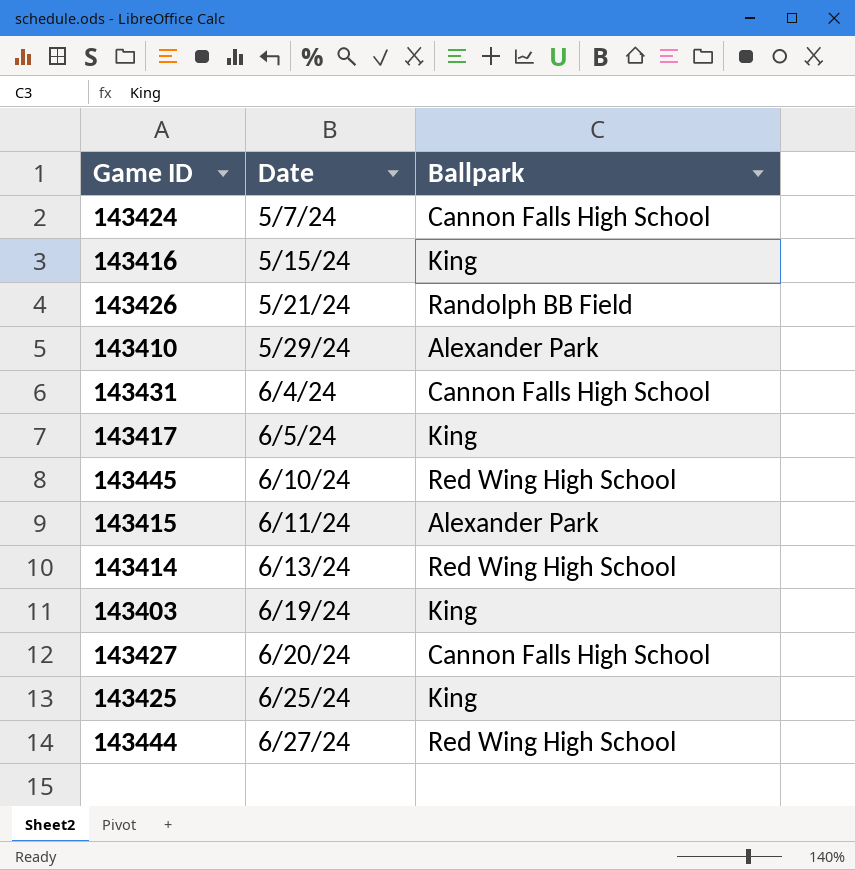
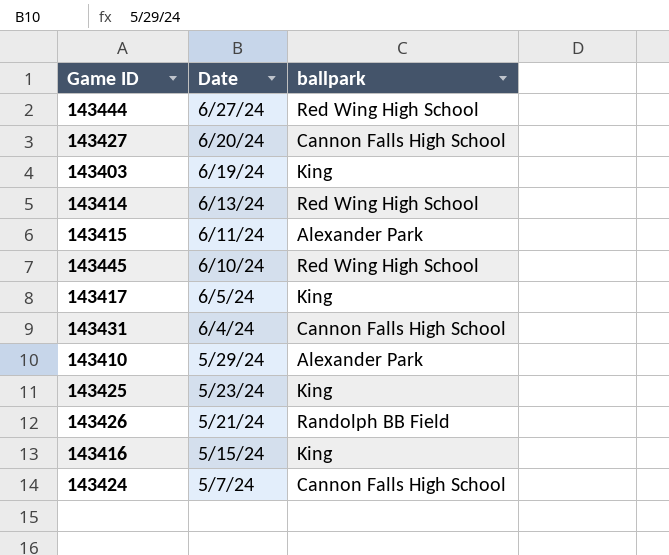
row order: Date ascending -> Date descending
column name: Ballpark -> ballpark
143425 | Date: 6/25/24 -> 5/23/24

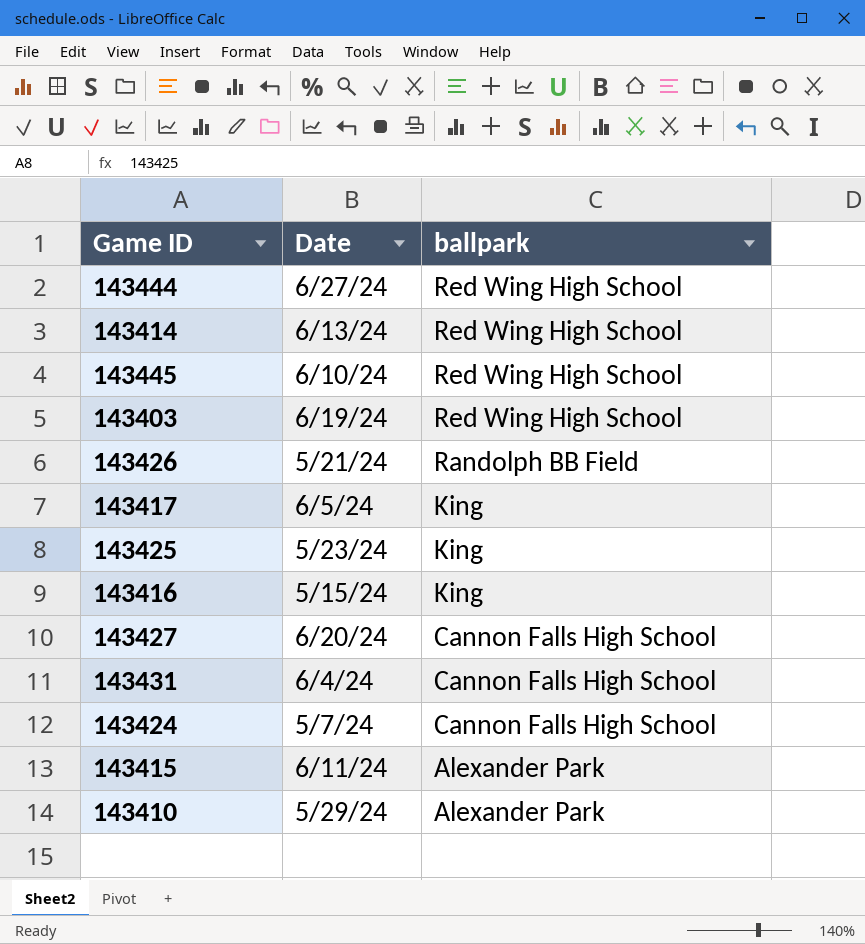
row order: Date descending -> ballpark descending
143403 | ballpark: King -> Red Wing High School

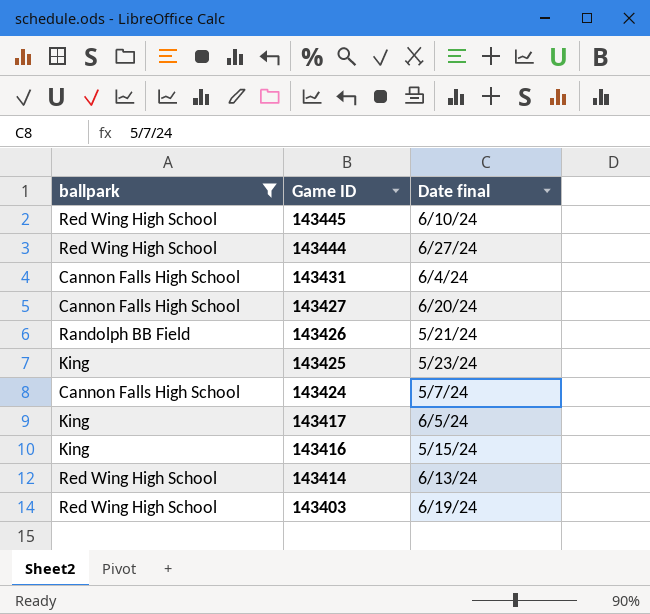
filter: none -> ballpark != Alexander Park
row order: ballpark descending -> Game ID descending
column ballpark | position: 3 -> 1
column name: Date -> Date final

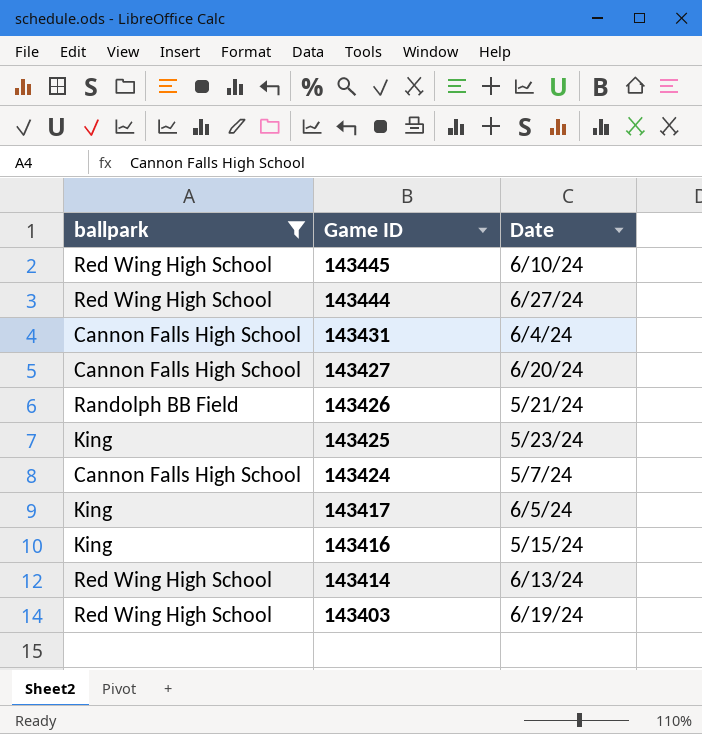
column name: Date final -> Date

